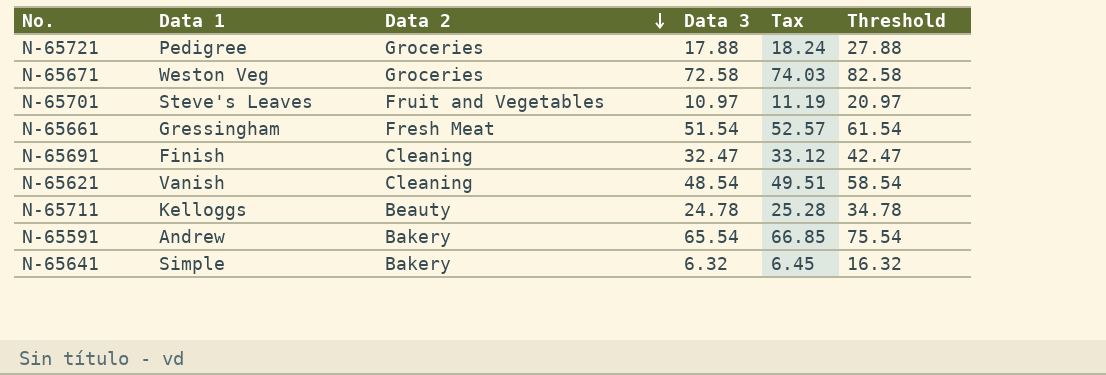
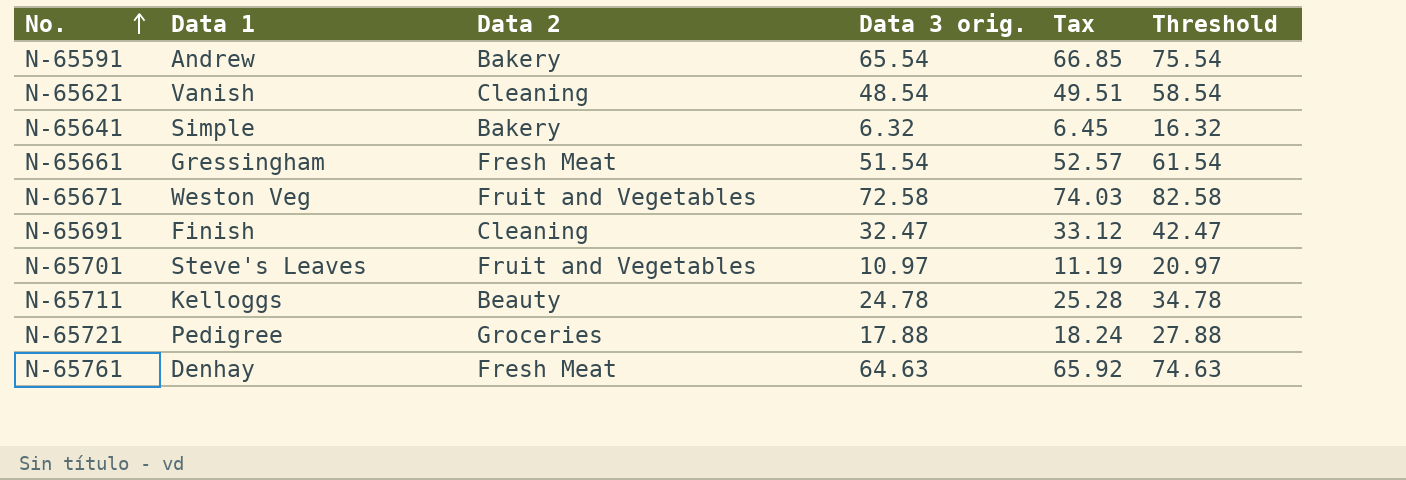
row order: Data 2 descending -> No. ascending
column name: Data 3 -> Data 3 orig.
N-65671 | Data 2: Groceries -> Fruit and Vegetables
row N-65761: none -> Denhay | Fresh Meat | 64.63 | 65.92 | 74.63

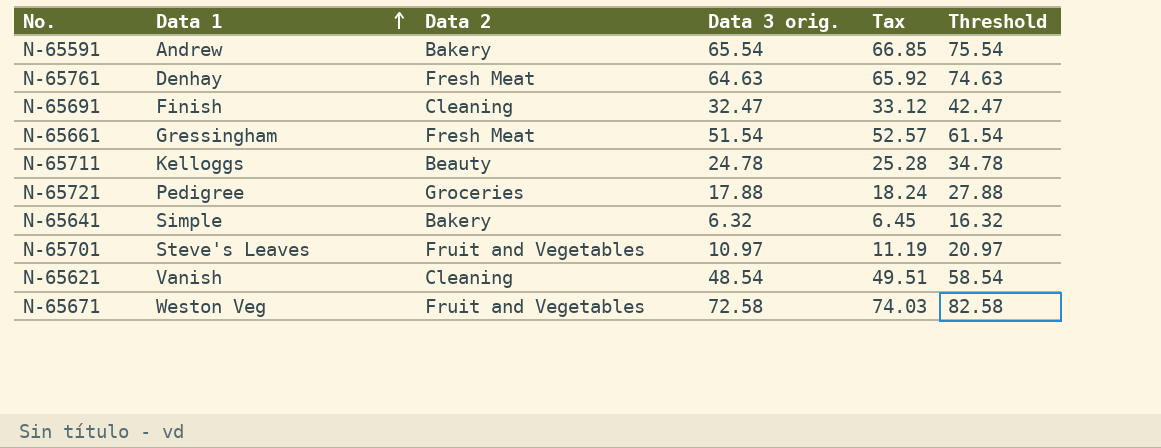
row order: No. ascending -> Data 1 ascending

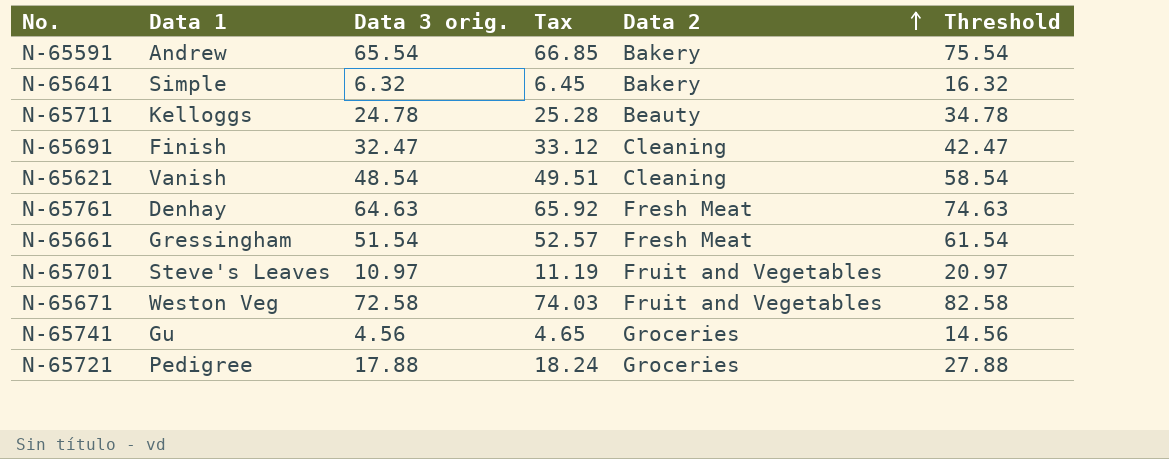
row order: Data 1 ascending -> Data 2 ascending
column Data 2 | position: 3 -> 5
row N-65741: none -> Gu | 4.56 | 4.65 | Groceries | 14.56

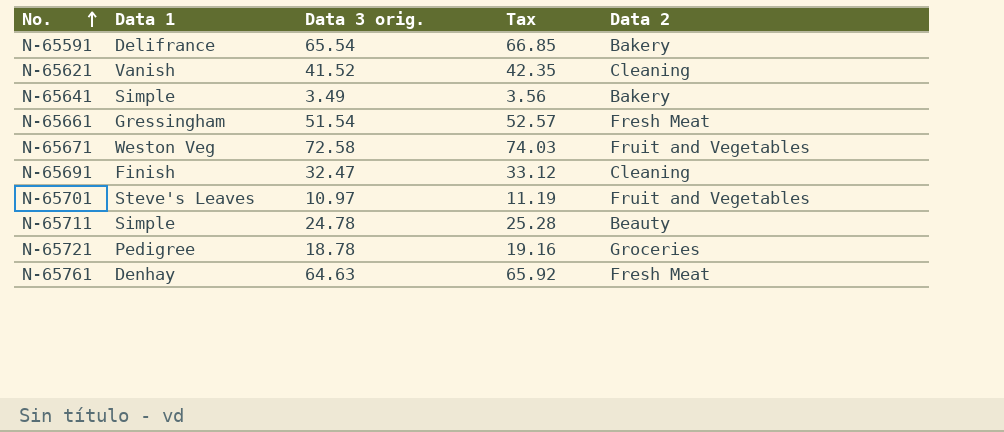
row order: Data 2 ascending -> No. ascending
column Threshold | formula: [Data 3 orig.] + 10 -> none
row N-65741: Gu | 4.56 | 4.65 | Groceries | 14.56 -> none
N-65591 | Data 1: Andrew -> Delifrance
N-65621 | Data 3 orig.: 48.54 -> 41.52
N-65621 | Tax: 49.51 -> 42.35
N-65641 | Data 3 orig.: 6.32 -> 3.49
N-65641 | Tax: 6.45 -> 3.56
N-65711 | Data 1: Kelloggs -> Simple
N-65721 | Data 3 orig.: 17.88 -> 18.78
N-65721 | Tax: 18.24 -> 19.16

